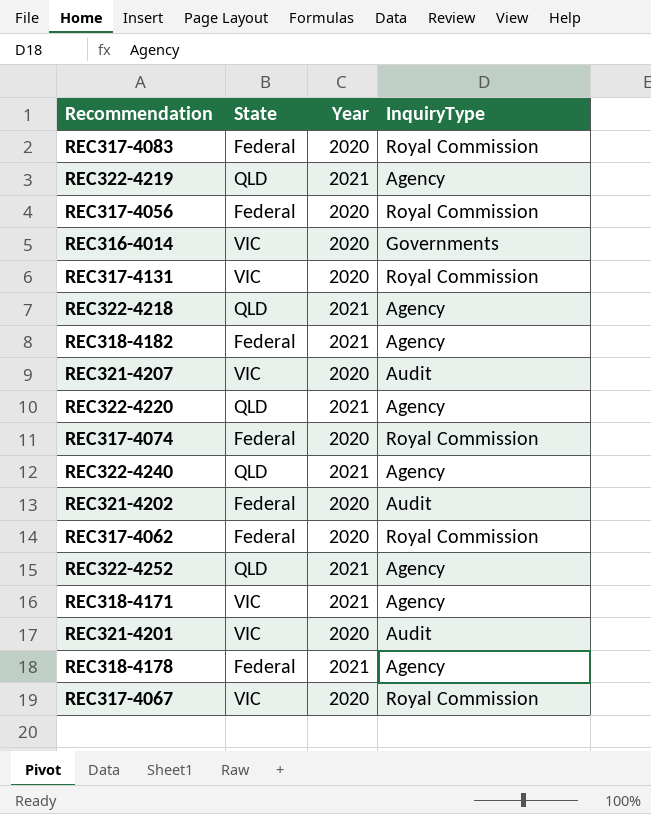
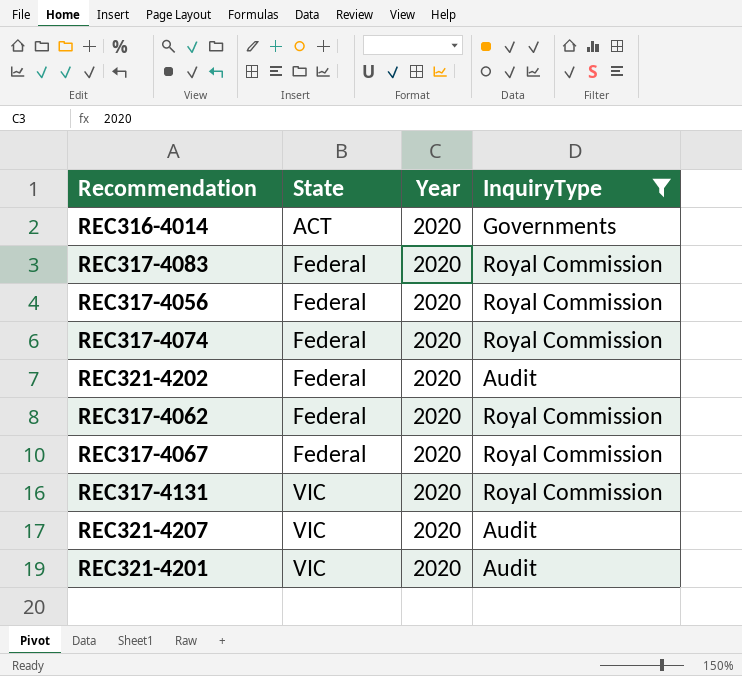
filter: none -> InquiryType != Agency
row order: none -> State ascending
REC316-4014 | State: VIC -> ACT
REC317-4067 | State: VIC -> Federal

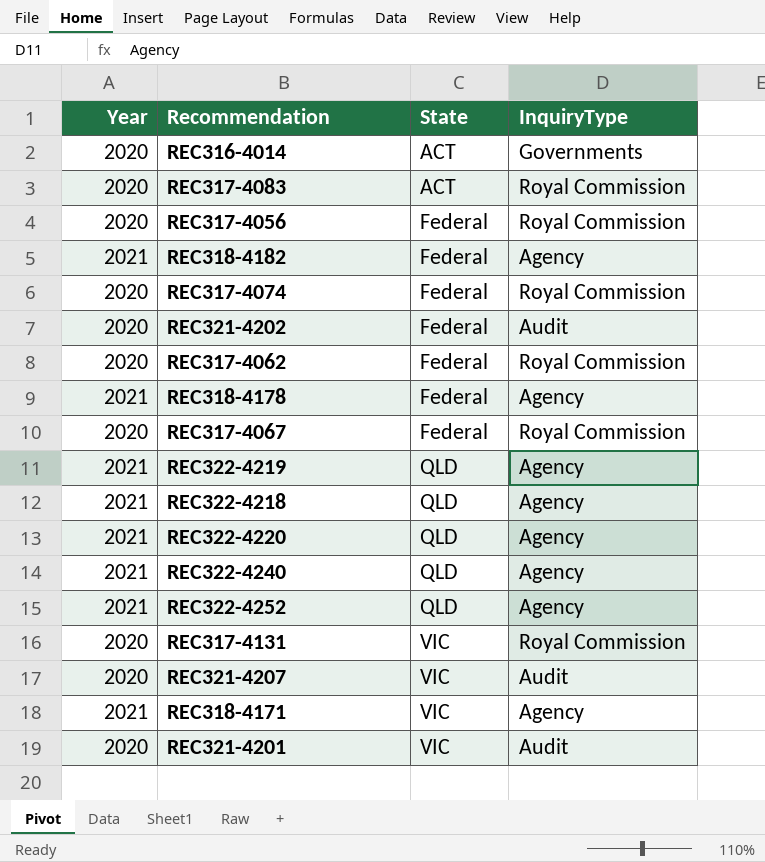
filter: InquiryType != Agency -> none
column Year | position: 3 -> 1
REC317-4083 | State: Federal -> ACT

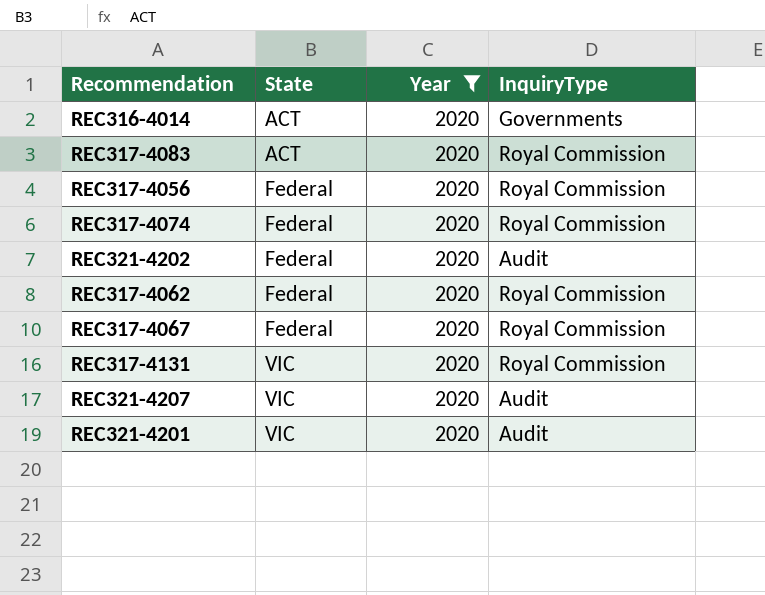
filter: none -> Year = 2020
column Year | position: 1 -> 3

